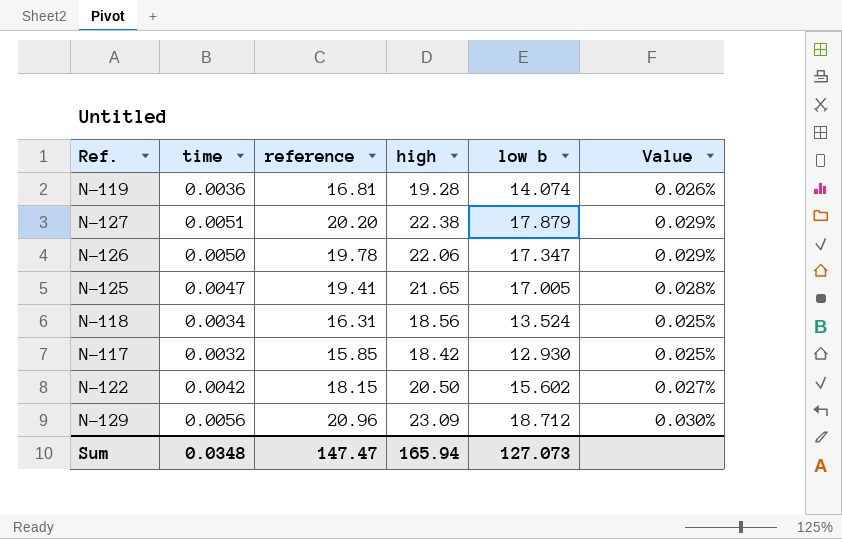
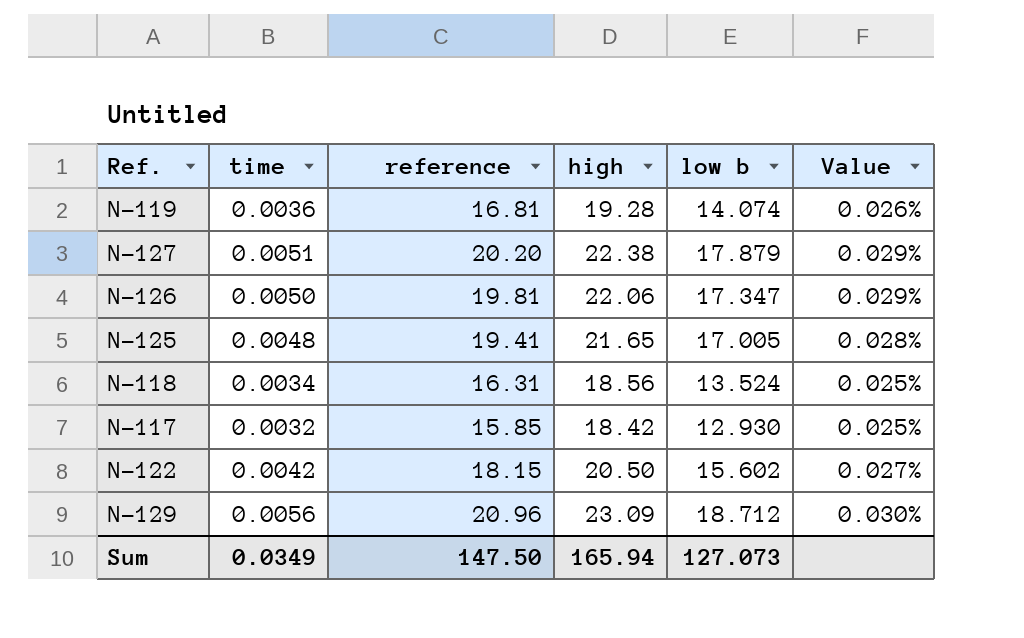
N-126 | reference: 19.78 -> 19.81
N-125 | time: 0.0047 -> 0.0048
Sum | time: 0.0348 -> 0.0349
Sum | reference: 147.47 -> 147.50

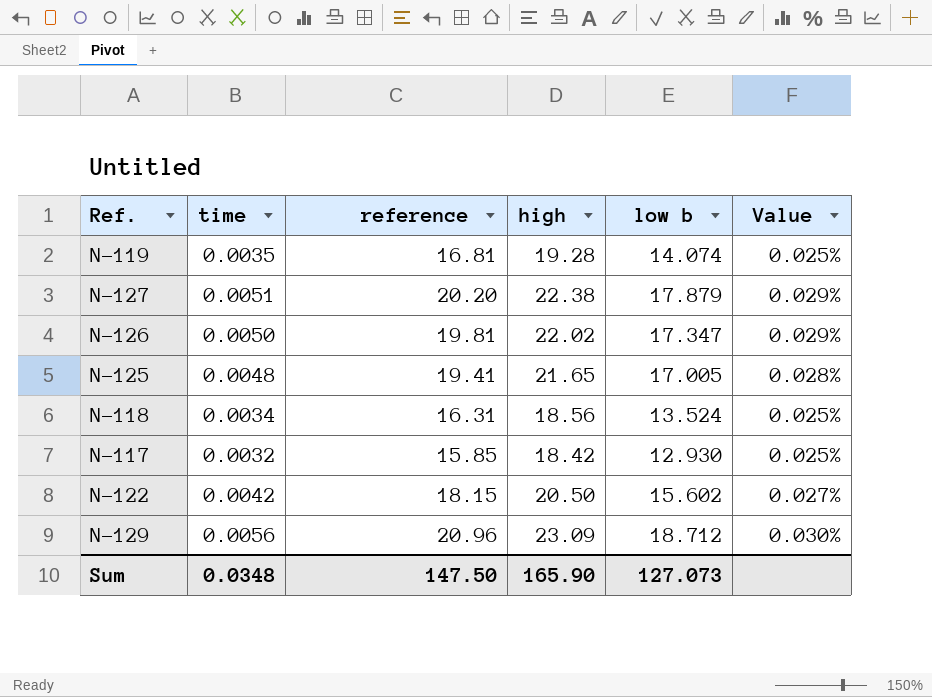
N-119 | time: 0.0036 -> 0.0035
N-119 | Value: 0.026% -> 0.025%
N-126 | high: 22.06 -> 22.02
Sum | time: 0.0349 -> 0.0348
Sum | high: 165.94 -> 165.90

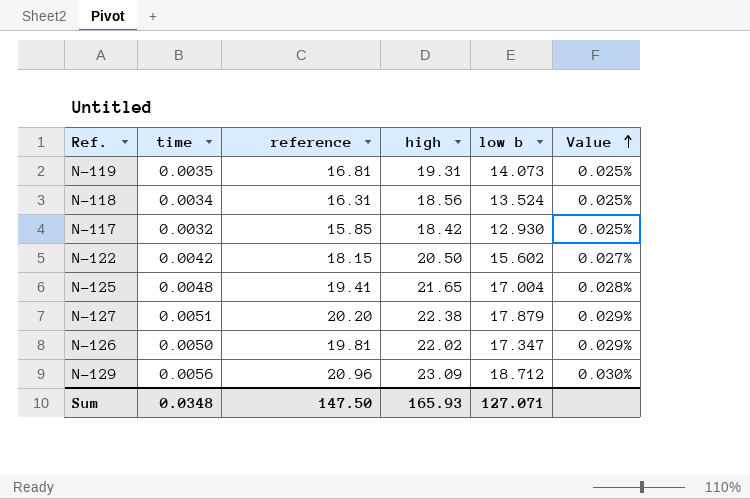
row order: none -> Value ascending
N-119 | high: 19.28 -> 19.31
N-119 | low b: 14.074 -> 14.073
N-125 | low b: 17.005 -> 17.004
Sum | high: 165.90 -> 165.93
Sum | low b: 127.073 -> 127.071

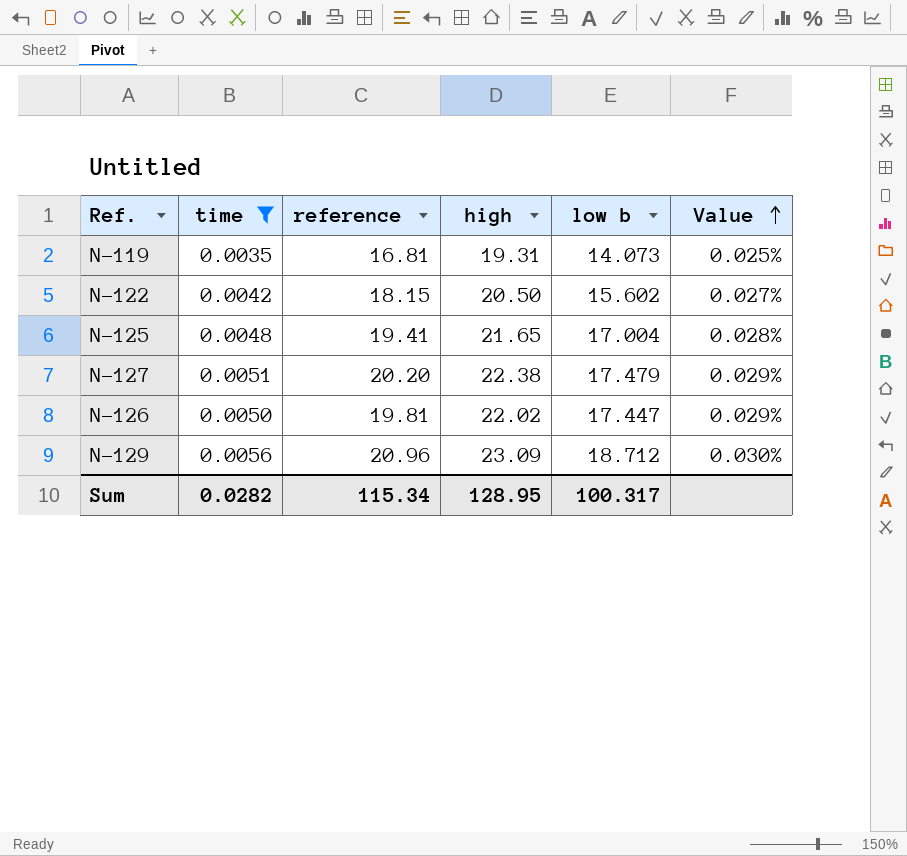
filter: none -> time >= 0.0035
N-127 | low b: 17.879 -> 17.479
N-126 | low b: 17.347 -> 17.447
Sum | time: 0.0348 -> 0.0282
Sum | reference: 147.50 -> 115.34
Sum | high: 165.93 -> 128.95
Sum | low b: 127.071 -> 100.317

